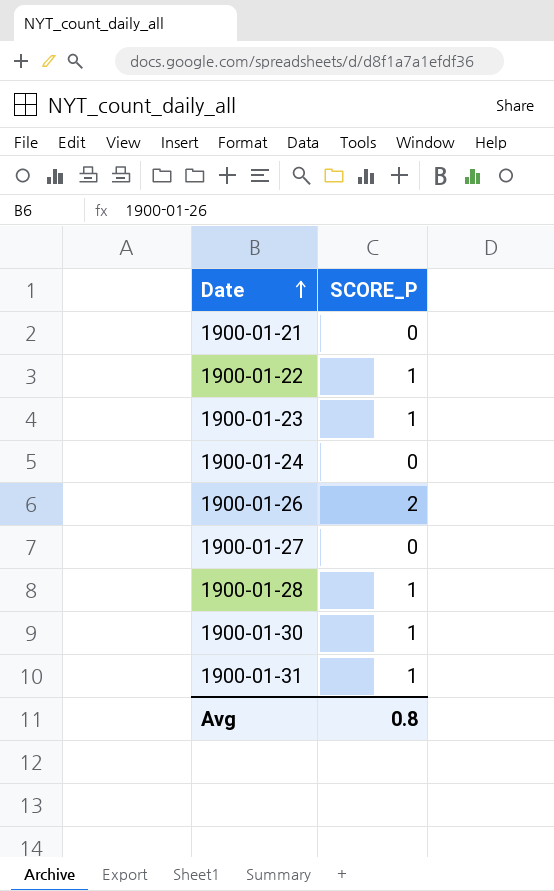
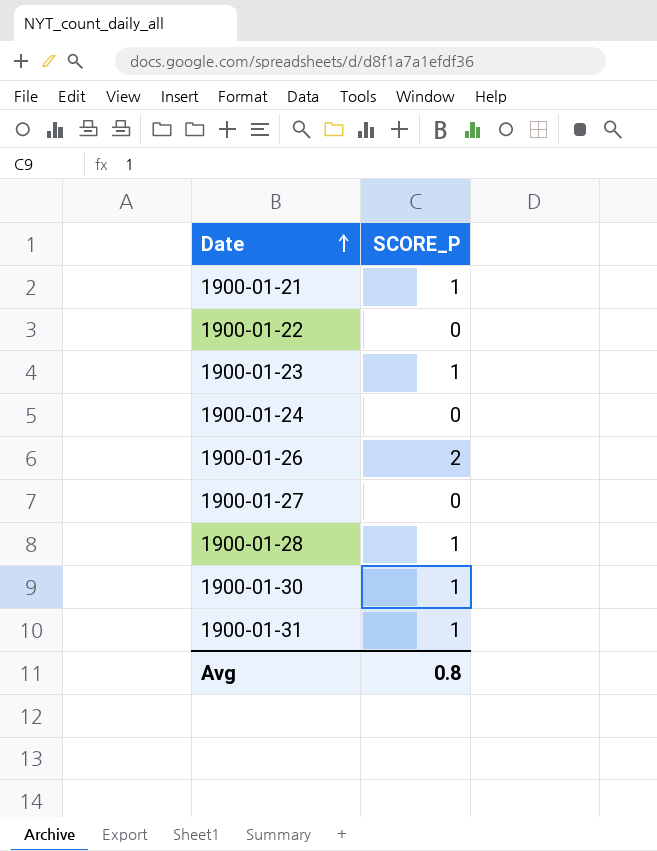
1900-01-21 | SCORE_P: 0 -> 1
1900-01-22 | SCORE_P: 1 -> 0

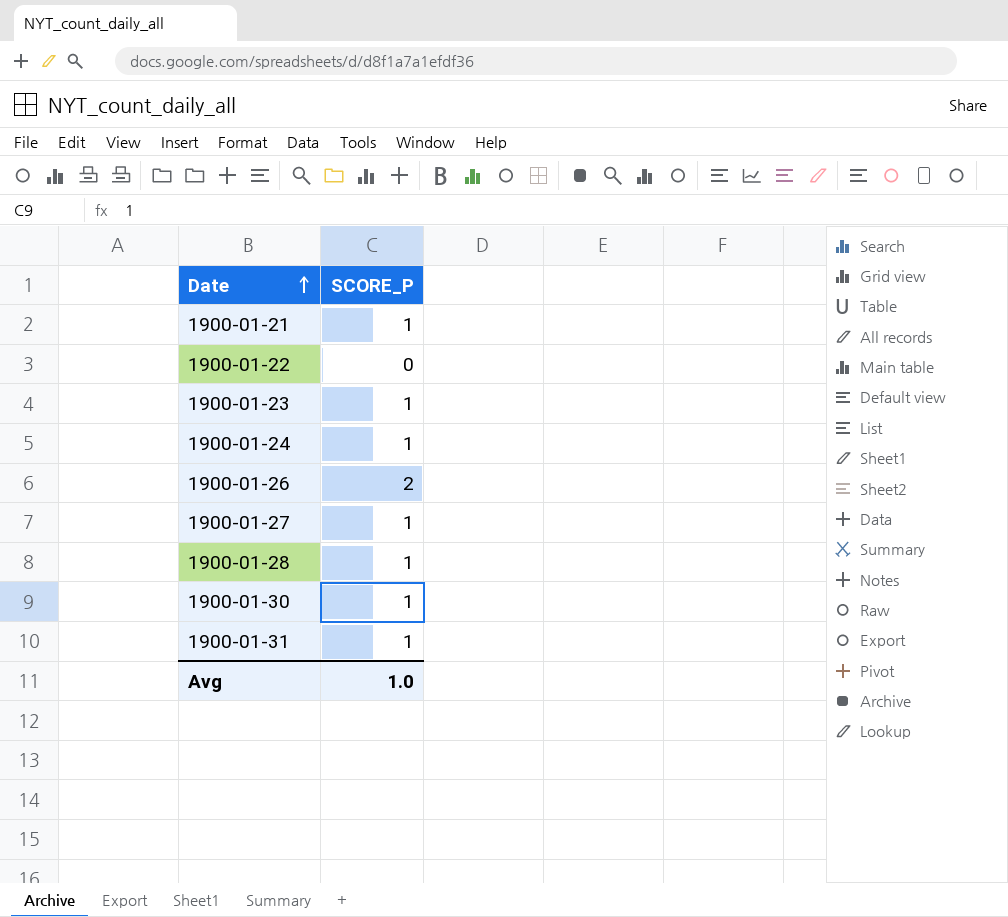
1900-01-24 | SCORE_P: 0 -> 1
1900-01-27 | SCORE_P: 0 -> 1
Avg | SCORE_P: 0.8 -> 1.0

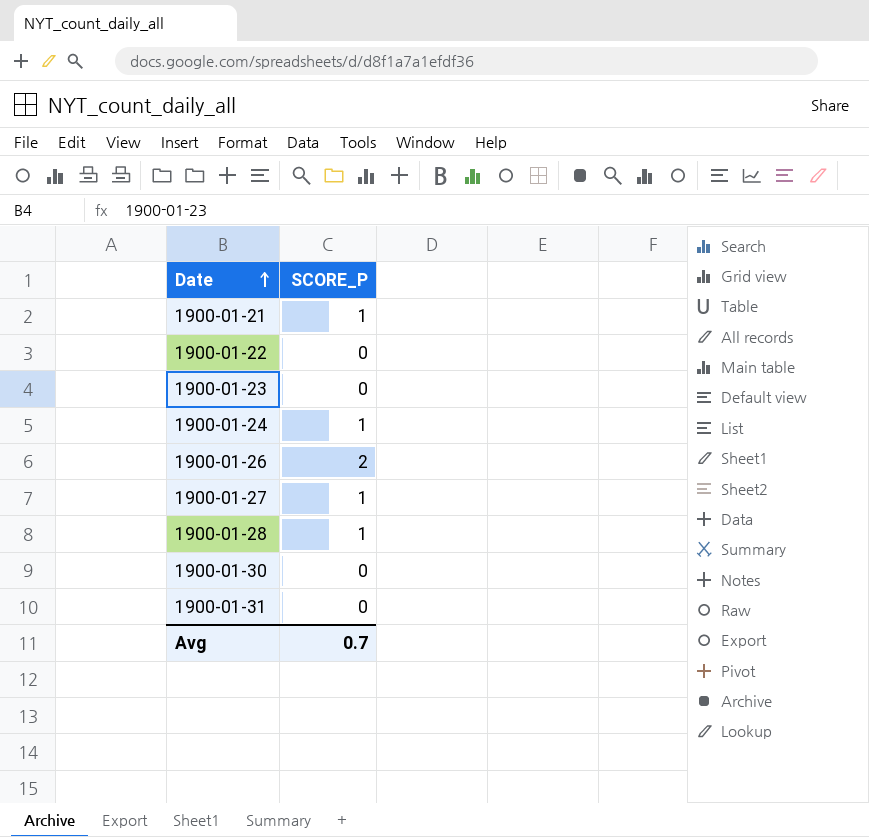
1900-01-23 | SCORE_P: 1 -> 0
1900-01-30 | SCORE_P: 1 -> 0
1900-01-31 | SCORE_P: 1 -> 0
Avg | SCORE_P: 1.0 -> 0.7

